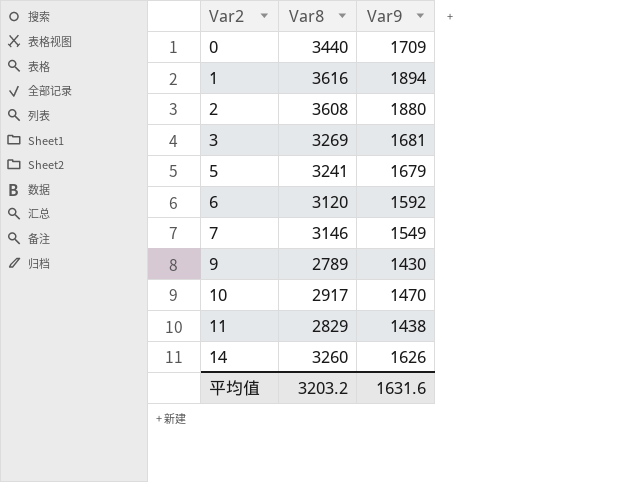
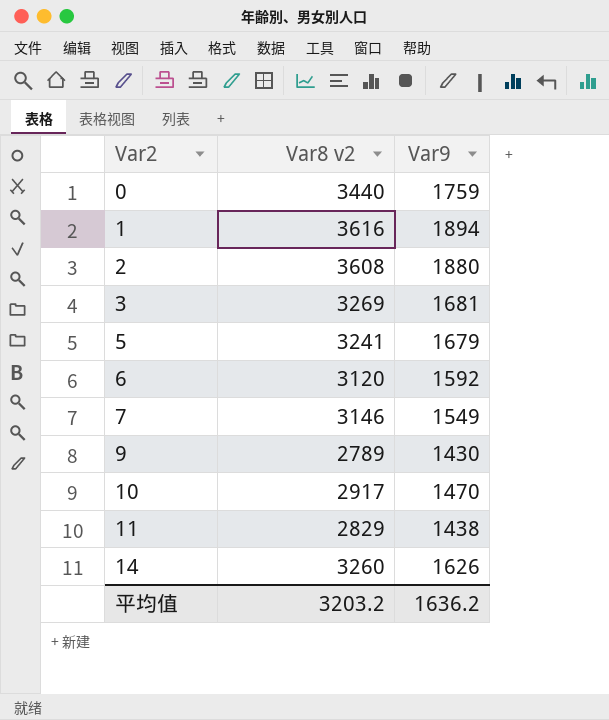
column name: Var8 -> Var8 v2
0 | Var9: 1709 -> 1759
平均值 | Var9: 1631.6 -> 1636.2

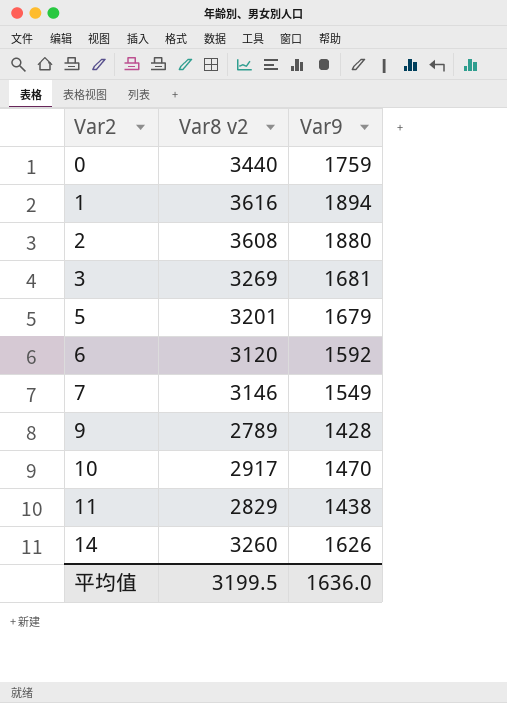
5 | Var8 v2: 3241 -> 3201
9 | Var9: 1430 -> 1428
平均值 | Var8 v2: 3203.2 -> 3199.5
平均值 | Var9: 1636.2 -> 1636.0

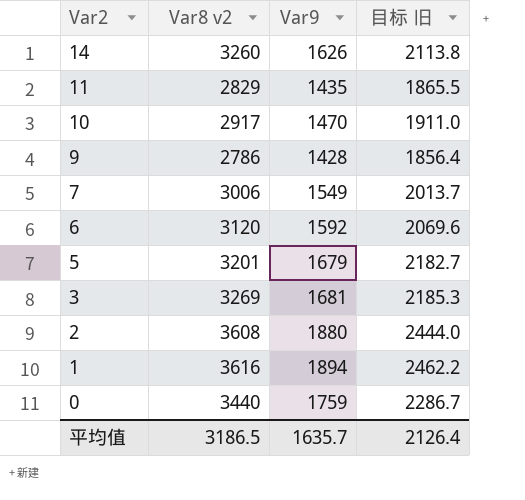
row order: Var2 ascending -> Var2 descending
column 目标 旧 | formula: none -> [Var9] * 1.3
11 | Var9: 1438 -> 1435
9 | Var8 v2: 2789 -> 2786
7 | Var8 v2: 3146 -> 3006
平均值 | Var8 v2: 3199.5 -> 3186.5
平均值 | Var9: 1636.0 -> 1635.7

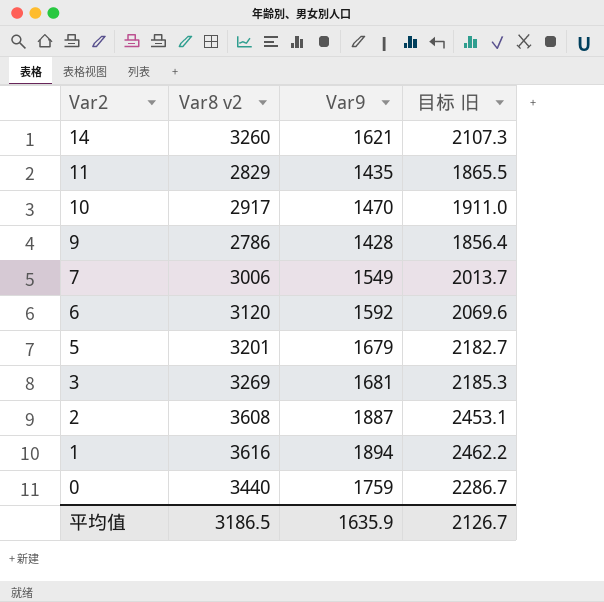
14 | Var9: 1626 -> 1621
14 | 目标 旧: 2113.8 -> 2107.3
2 | Var9: 1880 -> 1887
2 | 目标 旧: 2444.0 -> 2453.1
平均值 | Var9: 1635.7 -> 1635.9
平均值 | 目标 旧: 2126.4 -> 2126.7

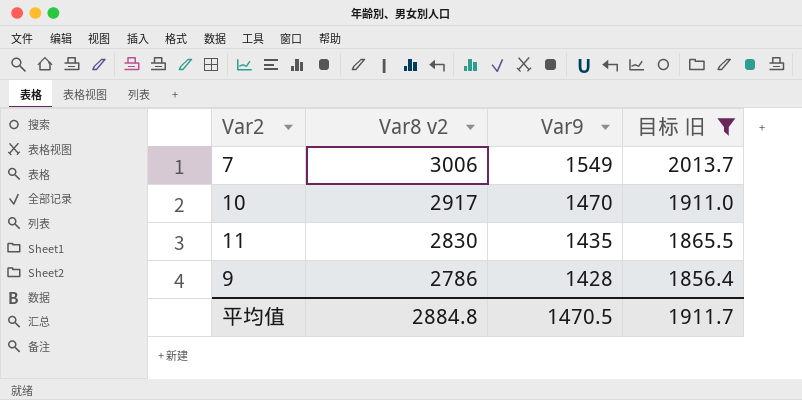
filter: none -> 目标 旧 <= 2013.7
row order: Var2 descending -> Var8 v2 descending
11 | Var8 v2: 2829 -> 2830
平均值 | Var8 v2: 3186.5 -> 2884.8
平均值 | Var9: 1635.9 -> 1470.5
平均值 | 目标 旧: 2126.7 -> 1911.7

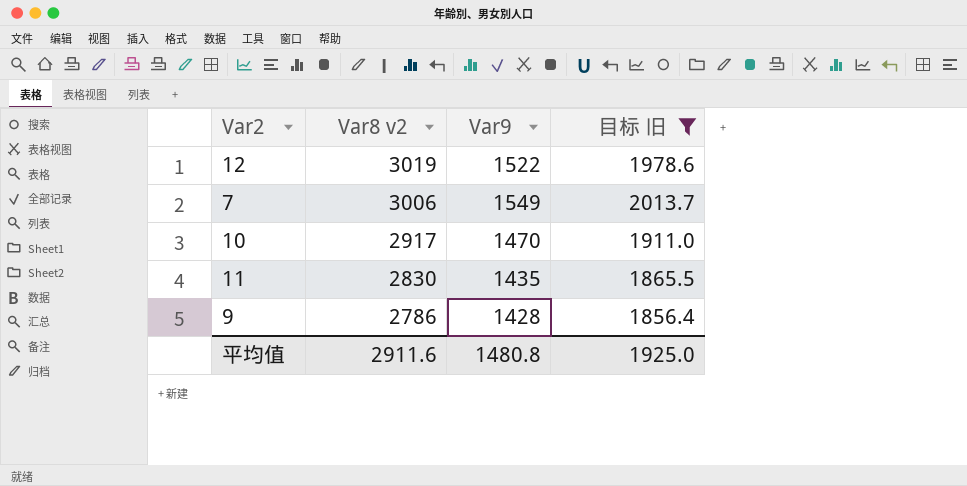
row 12: none -> 3019 | 1522 | 1978.6
平均值 | Var8 v2: 2884.8 -> 2911.6
平均值 | Var9: 1470.5 -> 1480.8
平均值 | 目标 旧: 1911.7 -> 1925.0

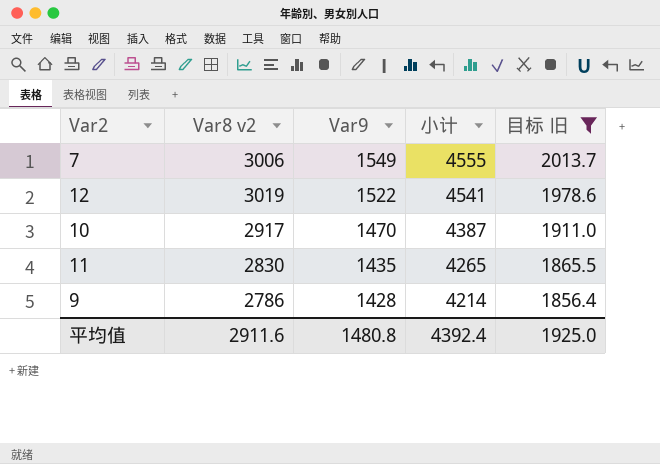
row order: Var8 v2 descending -> Var9 descending
column 小计 | formula: none -> [Var8 v2] + [Var9]

